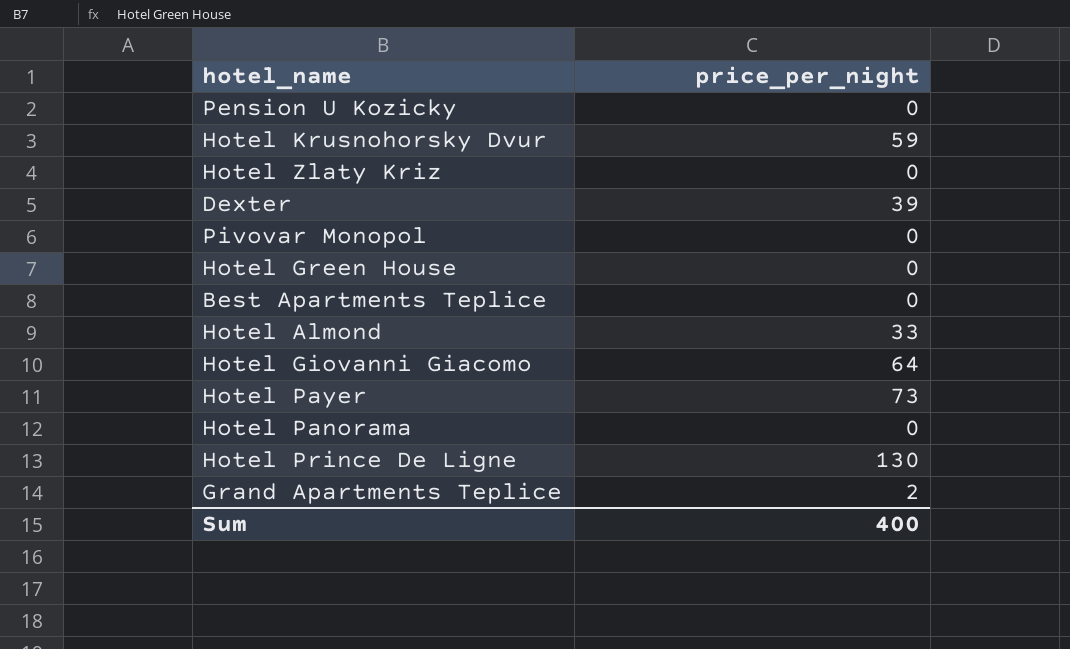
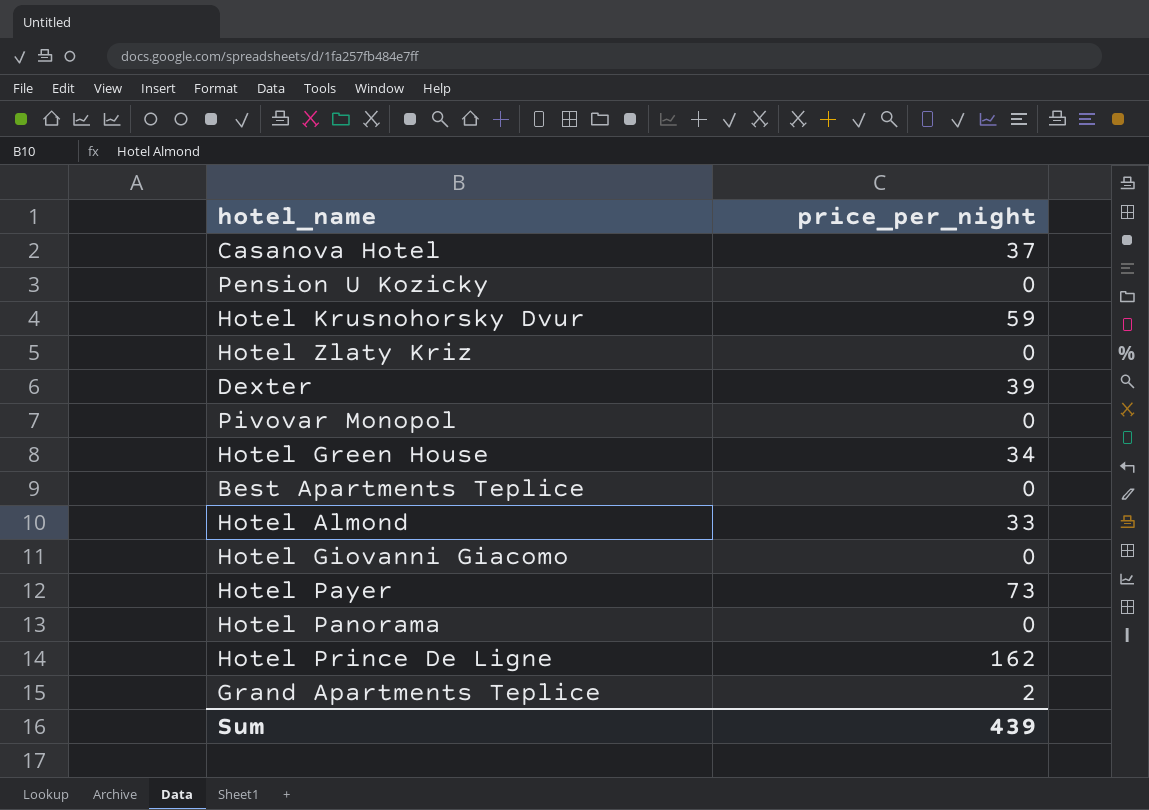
row Casanova Hotel: none -> 37
Hotel Green House | price_per_night: 0 -> 34
Hotel Giovanni Giacomo | price_per_night: 64 -> 0
Hotel Prince De Ligne | price_per_night: 130 -> 162
Sum | price_per_night: 400 -> 439

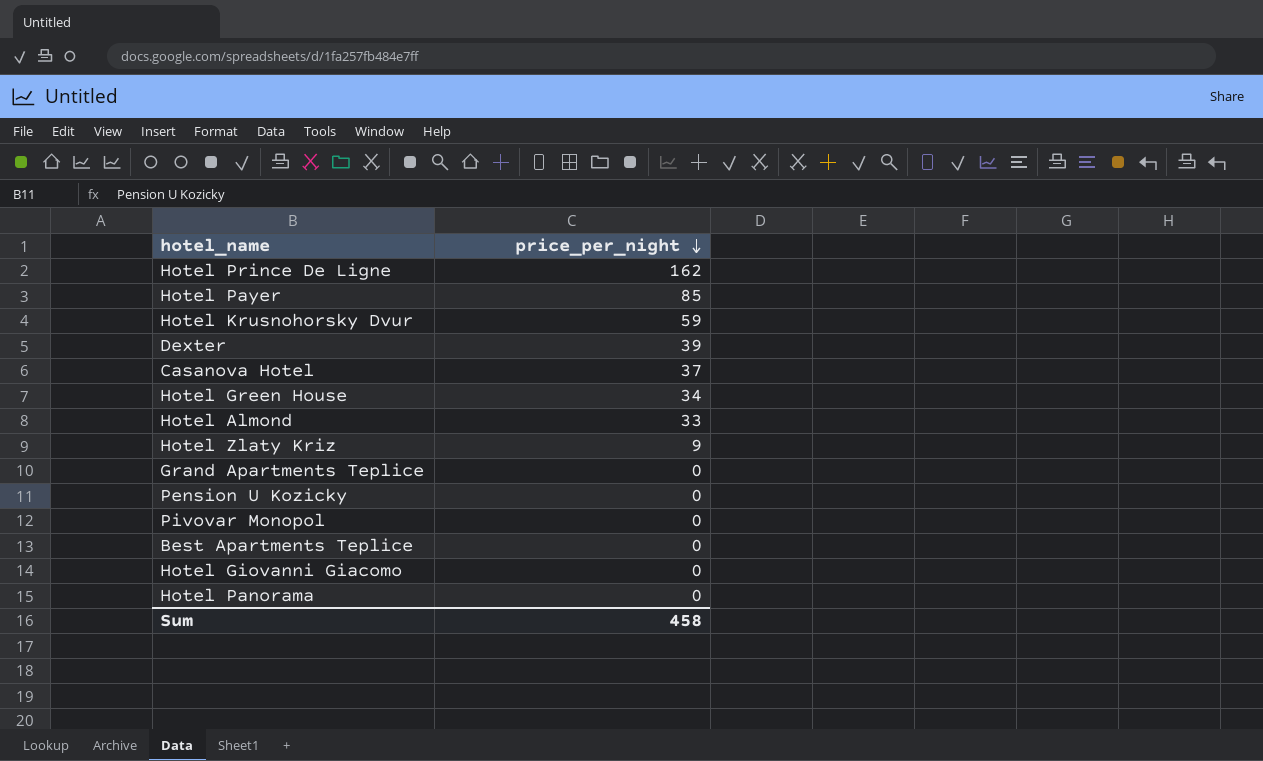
row order: none -> price_per_night descending
Hotel Payer | price_per_night: 73 -> 85
Hotel Zlaty Kriz | price_per_night: 0 -> 9
Grand Apartments Teplice | price_per_night: 2 -> 0
Sum | price_per_night: 439 -> 458

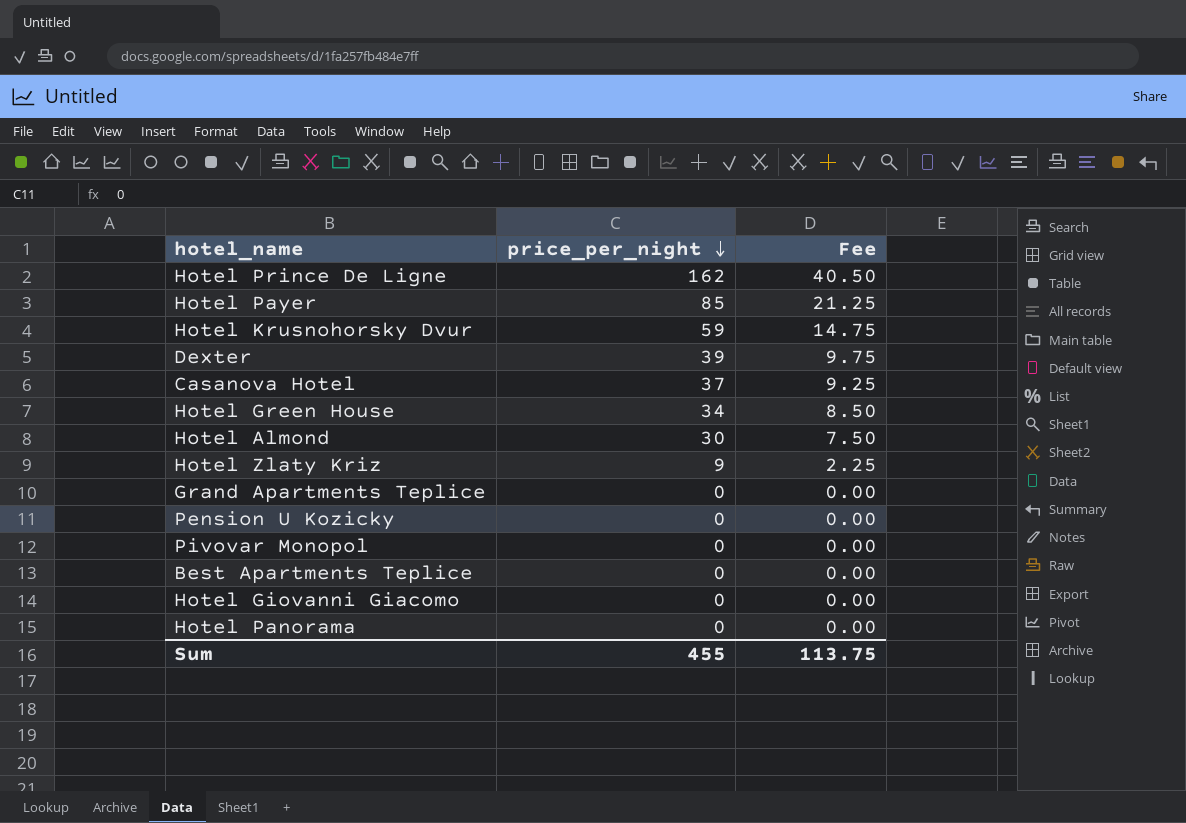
column Fee | formula: none -> [price_per_night] * 0.25
Hotel Almond | price_per_night: 33 -> 30
Sum | price_per_night: 458 -> 455

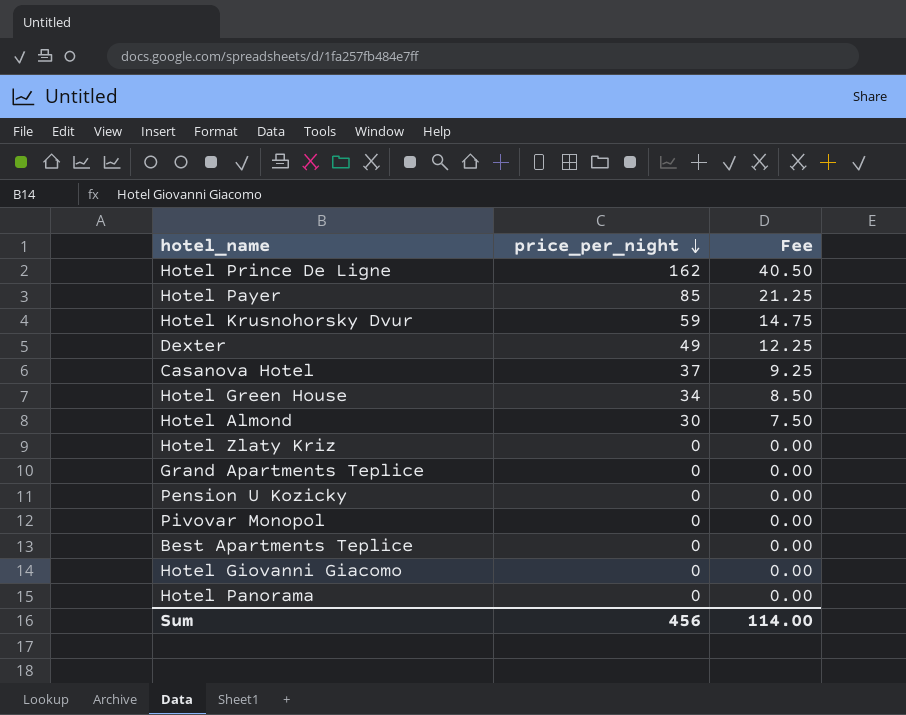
Dexter | price_per_night: 39 -> 49
Dexter | Fee: 9.75 -> 12.25
Hotel Zlaty Kriz | price_per_night: 9 -> 0
Hotel Zlaty Kriz | Fee: 2.25 -> 0.00
Sum | price_per_night: 455 -> 456
Sum | Fee: 113.75 -> 114.00

